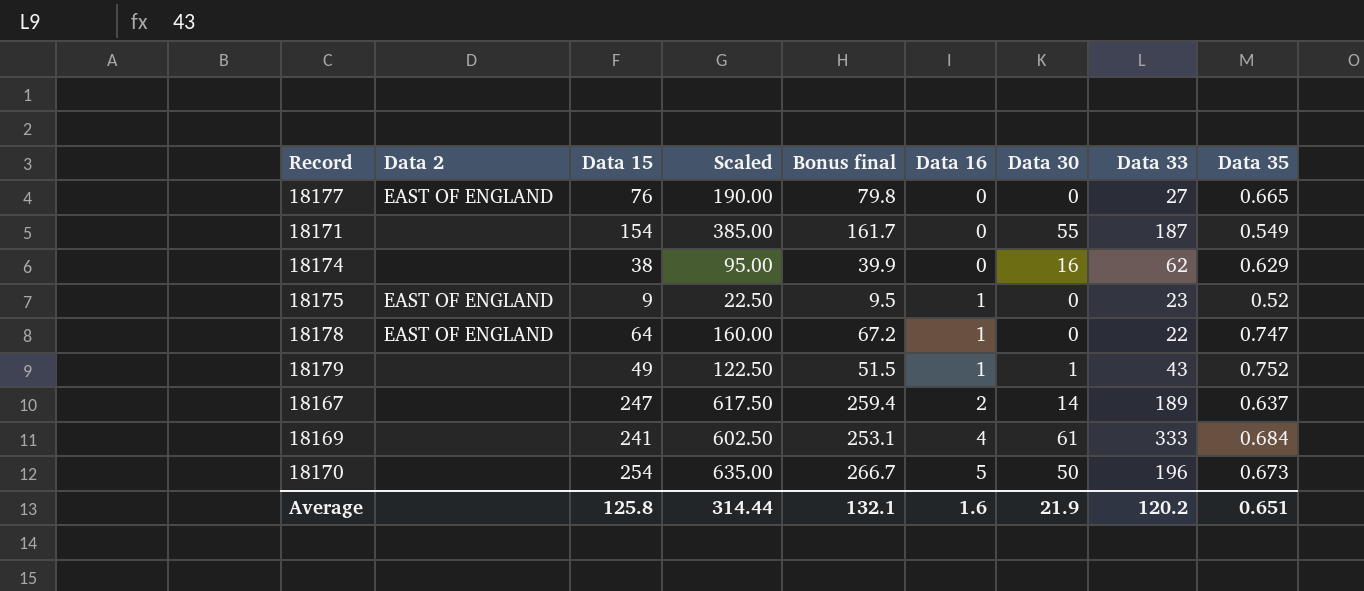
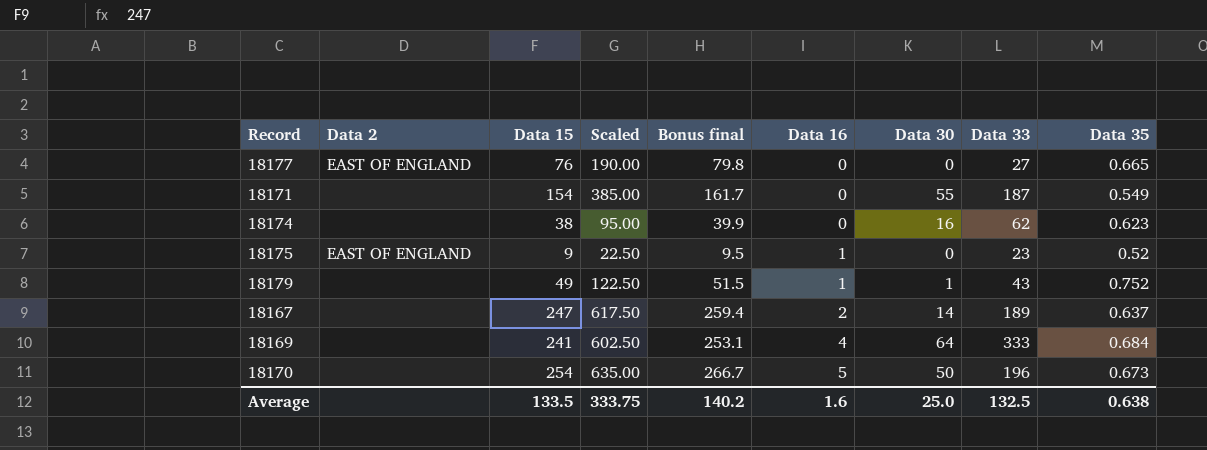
row 18178: EAST OF ENGLAND | 64 | 160.00 | 67.2 | 1 | 0 | 22 | 0.747 -> none
18174 | Data 35: 0.629 -> 0.623
18169 | Data 30: 61 -> 64
Average | Data 15: 125.8 -> 133.5
Average | Scaled: 314.44 -> 333.75
Average | Bonus final: 132.1 -> 140.2
Average | Data 30: 21.9 -> 25.0
Average | Data 33: 120.2 -> 132.5
Average | Data 35: 0.651 -> 0.638

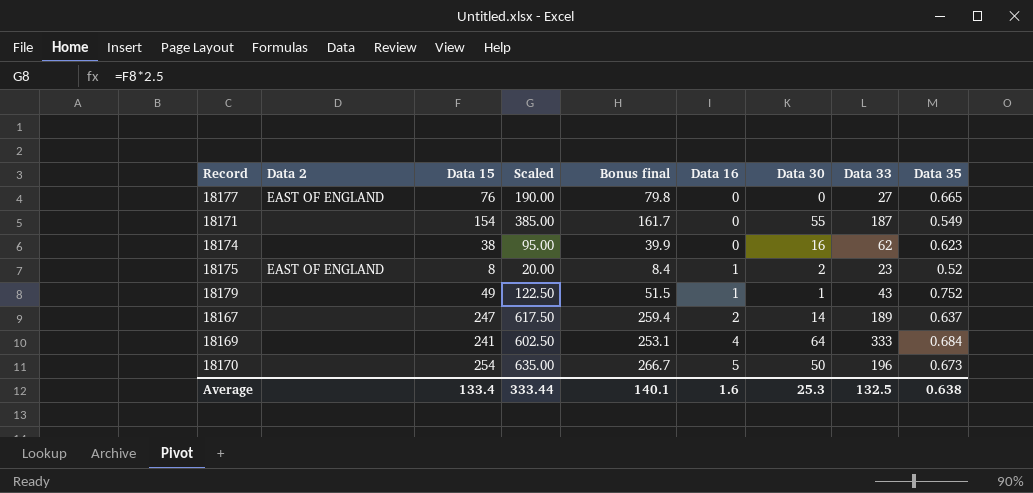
18175 | Data 15: 9 -> 8
18175 | Scaled: 22.50 -> 20.00
18175 | Bonus final: 9.5 -> 8.4
18175 | Data 30: 0 -> 2
Average | Data 15: 133.5 -> 133.4
Average | Scaled: 333.75 -> 333.44
Average | Bonus final: 140.2 -> 140.1
Average | Data 30: 25.0 -> 25.3

